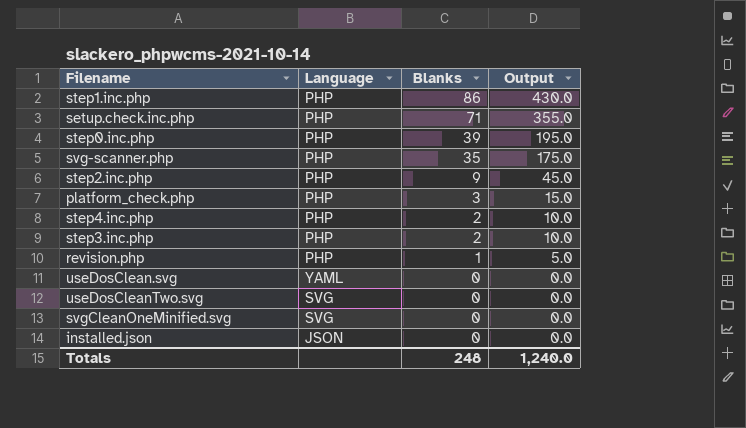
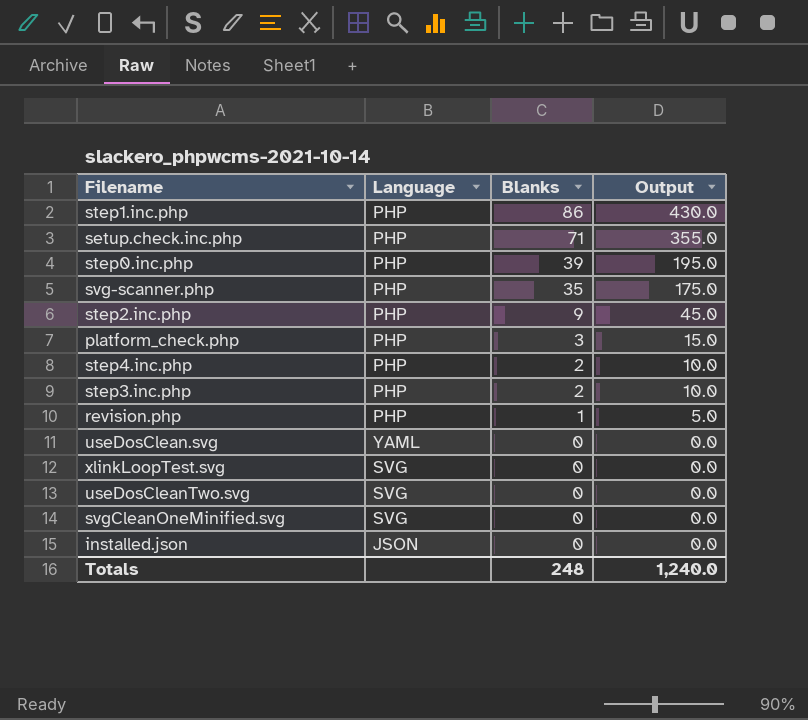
row xlinkLoopTest.svg: none -> SVG | 0 | 0.0

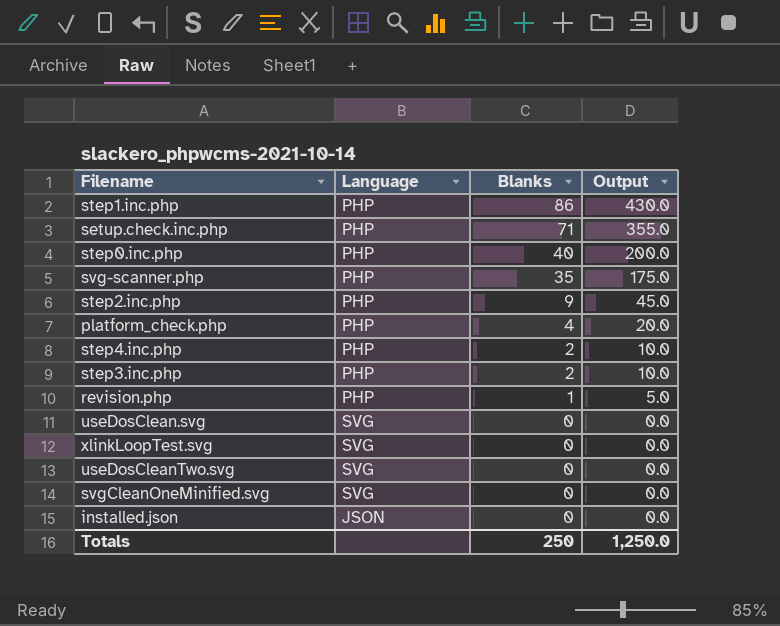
step0.inc.php | Blanks: 39 -> 40
step0.inc.php | Output: 195.0 -> 200.0
platform_check.php | Blanks: 3 -> 4
platform_check.php | Output: 15.0 -> 20.0
useDosClean.svg | Language: YAML -> SVG
Totals | Blanks: 248 -> 250
Totals | Output: 1,240.0 -> 1,250.0

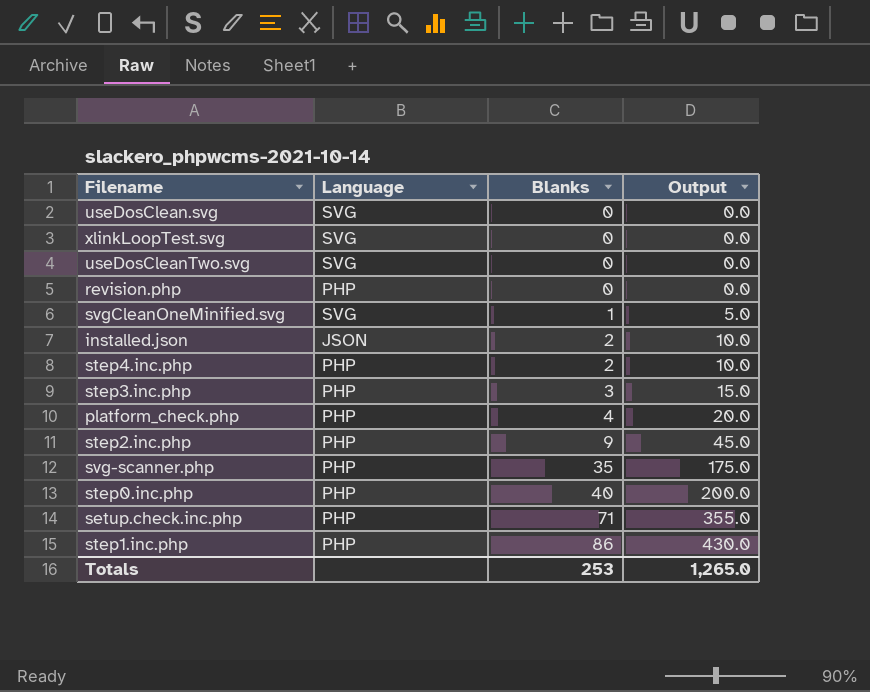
row order: Blanks descending -> Blanks ascending
revision.php | Blanks: 1 -> 0
revision.php | Output: 5.0 -> 0.0
svgCleanOneMinified.svg | Blanks: 0 -> 1
svgCleanOneMinified.svg | Output: 0.0 -> 5.0
installed.json | Blanks: 0 -> 2
installed.json | Output: 0.0 -> 10.0
step3.inc.php | Blanks: 2 -> 3
step3.inc.php | Output: 10.0 -> 15.0
Totals | Blanks: 250 -> 253
Totals | Output: 1,250.0 -> 1,265.0

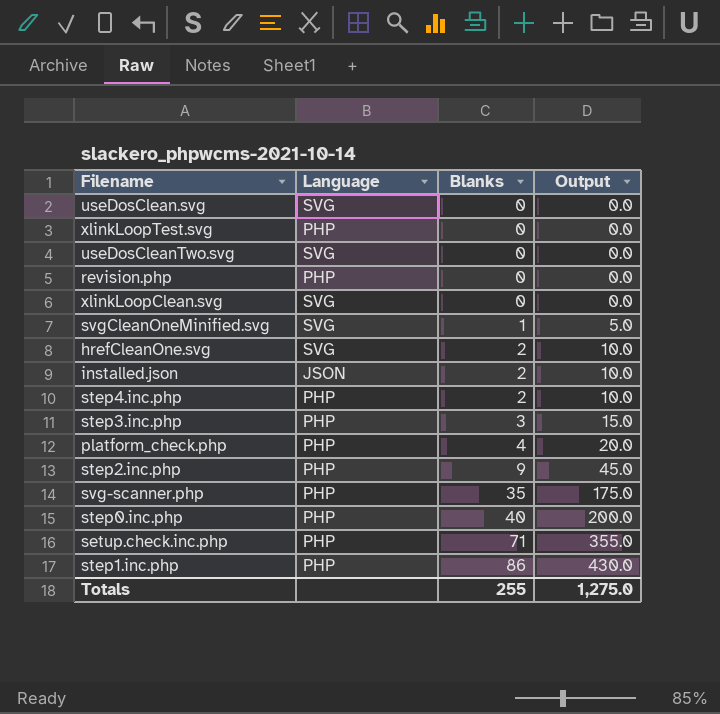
xlinkLoopTest.svg | Language: SVG -> PHP
row xlinkLoopClean.svg: none -> SVG | 0 | 0.0
row hrefCleanOne.svg: none -> SVG | 2 | 10.0
Totals | Blanks: 253 -> 255
Totals | Output: 1,265.0 -> 1,275.0

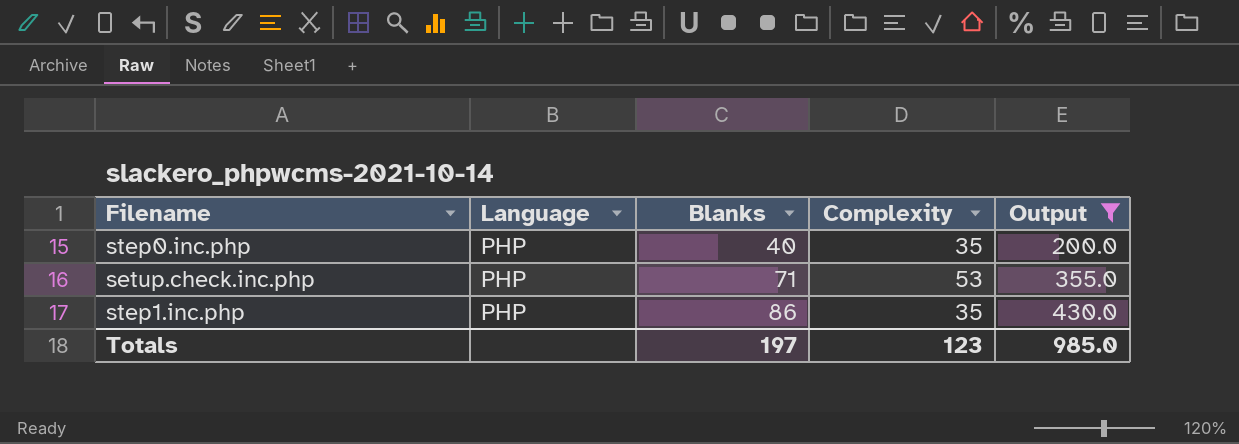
filter: none -> Output >= 200.0
column Complexity | position: none -> 4
Totals | Blanks: 255 -> 197
Totals | Output: 1,275.0 -> 985.0

